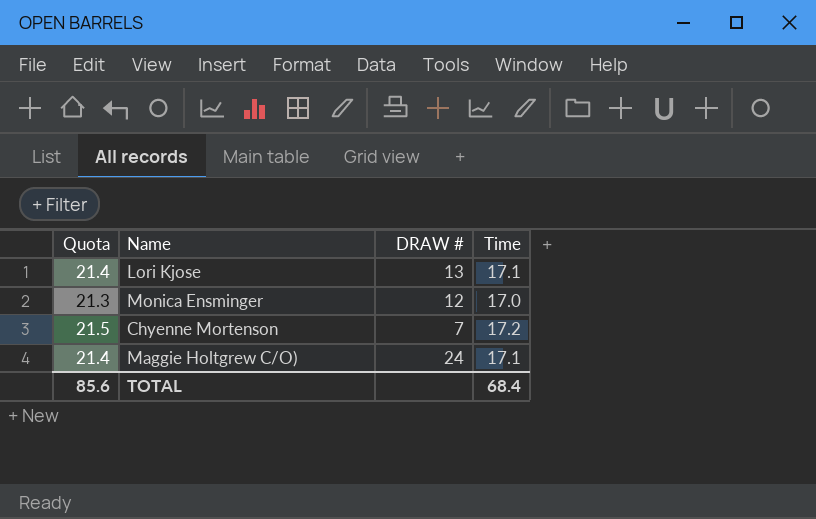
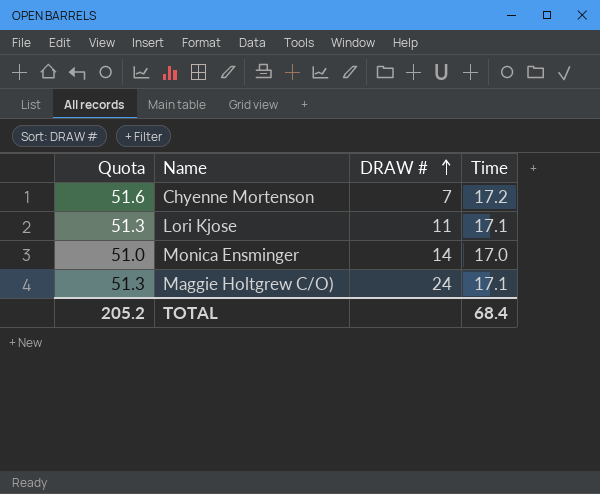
row order: none -> DRAW # ascending
column Quota | formula: [Time] * 1.25 -> [Time] * 3
Lori Kjose | DRAW #: 13 -> 11
Monica Ensminger | DRAW #: 12 -> 14
TOTAL | Quota: 85.6 -> 205.2

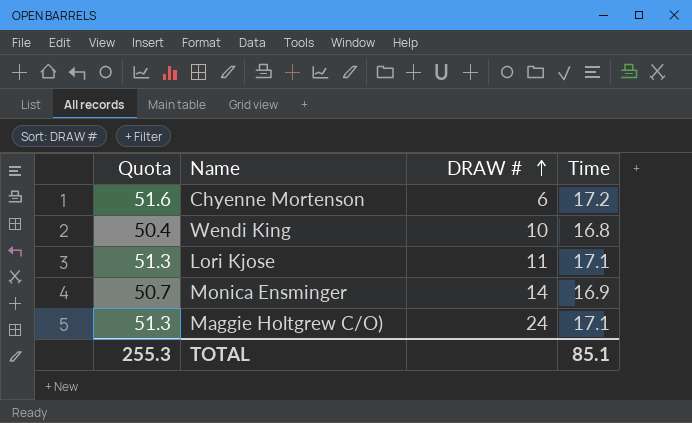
Chyenne Mortenson | DRAW #: 7 -> 6
row Wendi King: none -> 50.4 | 10 | 16.8
Monica Ensminger | Quota: 51.0 -> 50.7
Monica Ensminger | Time: 17.0 -> 16.9
TOTAL | Quota: 205.2 -> 255.3
TOTAL | Time: 68.4 -> 85.1

